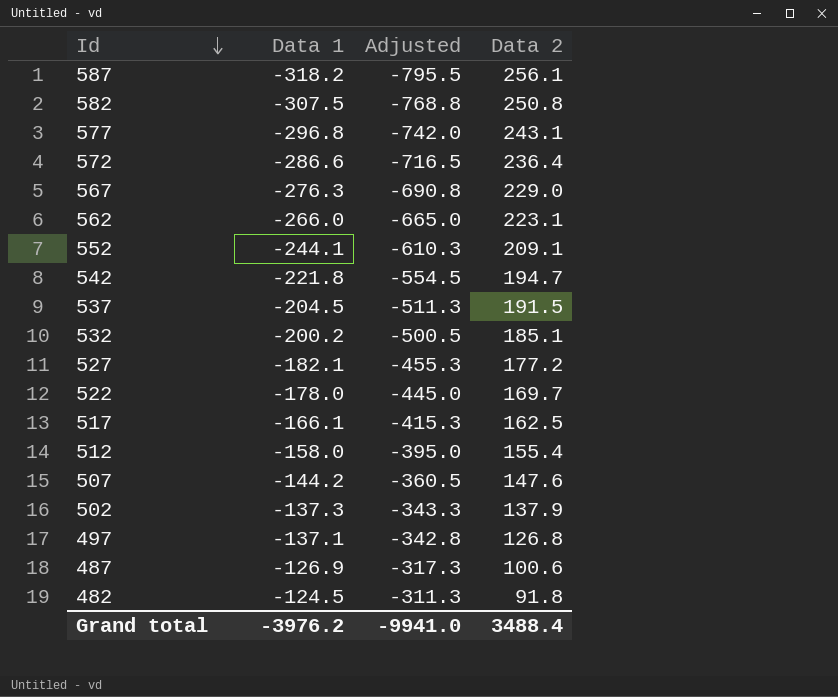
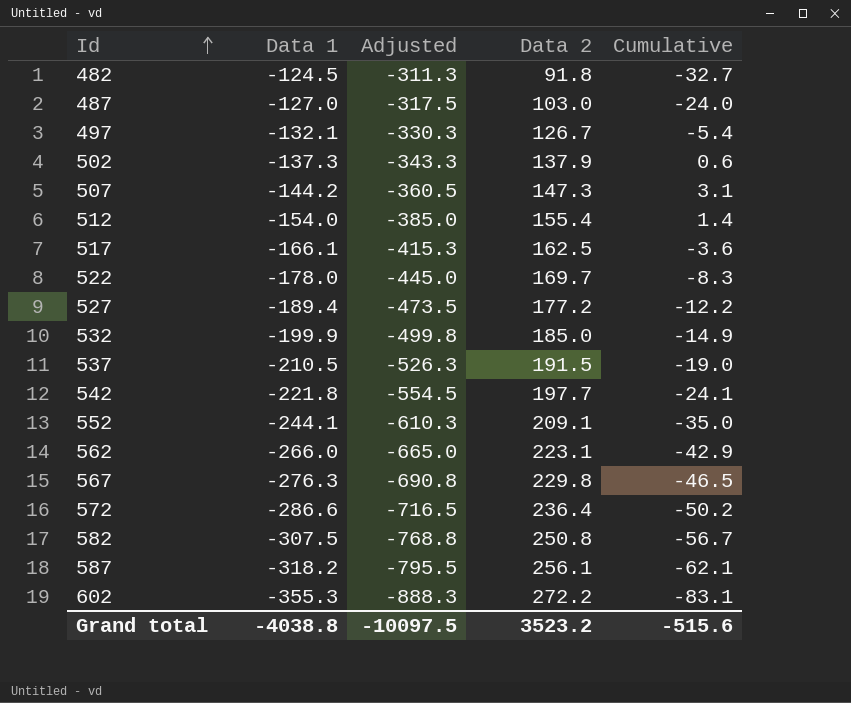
row order: Id descending -> Id ascending
column Cumulative | formula: none -> [Data 1] + [Data 2]
row 577: -296.8 | -742.0 | 243.1 -> none
487 | Data 1: -126.9 -> -127.0
487 | Adjusted: -317.3 -> -317.5
487 | Data 2: 100.6 -> 103.0
497 | Data 1: -137.1 -> -132.1
497 | Adjusted: -342.8 -> -330.3
497 | Data 2: 126.8 -> 126.7
507 | Data 2: 147.6 -> 147.3
512 | Data 1: -158.0 -> -154.0
512 | Adjusted: -395.0 -> -385.0
527 | Data 1: -182.1 -> -189.4
527 | Adjusted: -455.3 -> -473.5
532 | Data 1: -200.2 -> -199.9
532 | Adjusted: -500.5 -> -499.8
532 | Data 2: 185.1 -> 185.0
537 | Data 1: -204.5 -> -210.5
537 | Adjusted: -511.3 -> -526.3
542 | Data 2: 194.7 -> 197.7
567 | Data 2: 229.0 -> 229.8
row 602: none -> -355.3 | -888.3 | 272.2 | -83.1
Grand total | Data 1: -3976.2 -> -4038.8
Grand total | Adjusted: -9941.0 -> -10097.5
Grand total | Data 2: 3488.4 -> 3523.2

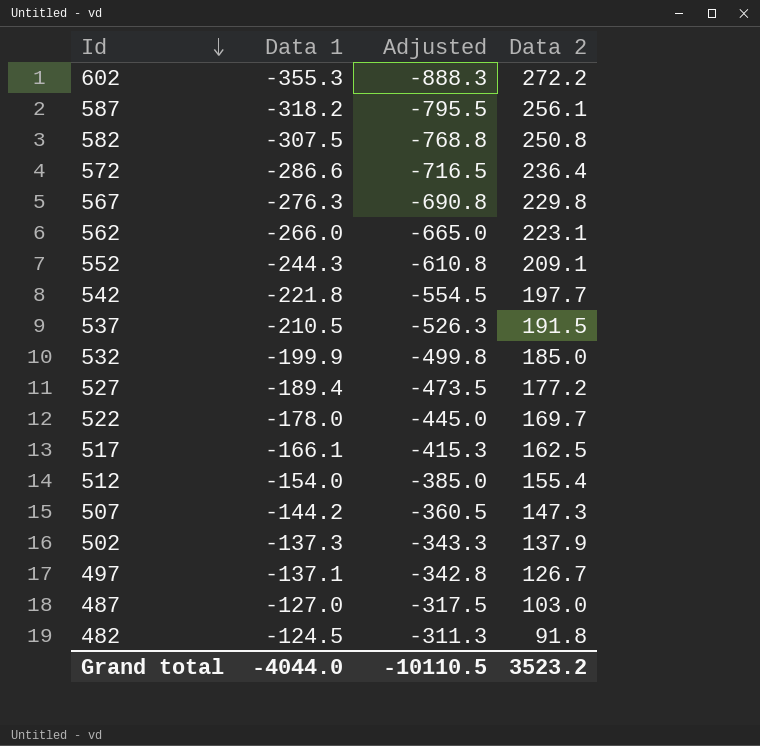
row order: Id ascending -> Id descending
column Cumulative | formula: [Data 1] + [Data 2] -> none
552 | Data 1: -244.1 -> -244.3
552 | Adjusted: -610.3 -> -610.8
497 | Data 1: -132.1 -> -137.1
497 | Adjusted: -330.3 -> -342.8
Grand total | Data 1: -4038.8 -> -4044.0
Grand total | Adjusted: -10097.5 -> -10110.5

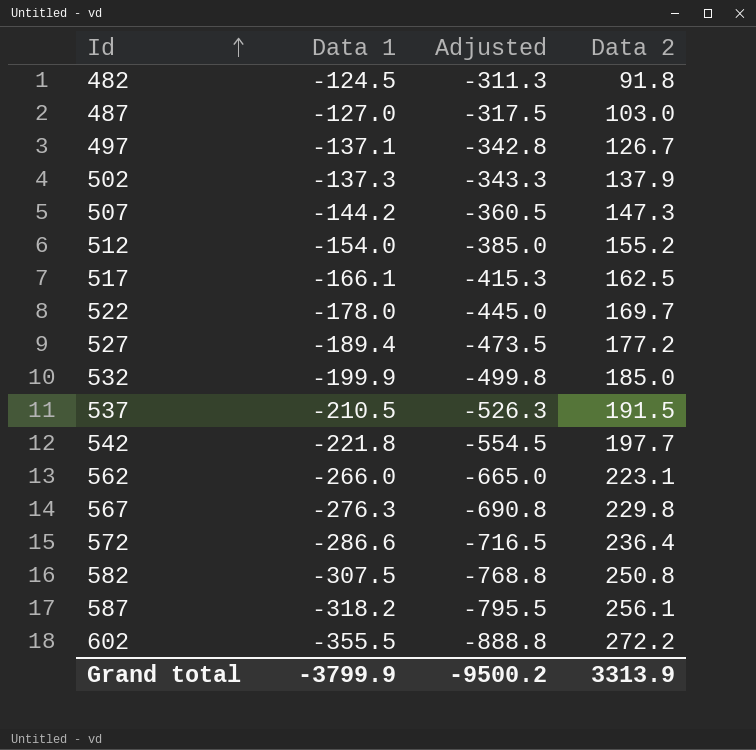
row order: Id descending -> Id ascending
row 552: -244.3 | -610.8 | 209.1 -> none
512 | Data 2: 155.4 -> 155.2
602 | Data 1: -355.3 -> -355.5
602 | Adjusted: -888.3 -> -888.8
Grand total | Data 1: -4044.0 -> -3799.9
Grand total | Adjusted: -10110.5 -> -9500.2
Grand total | Data 2: 3523.2 -> 3313.9

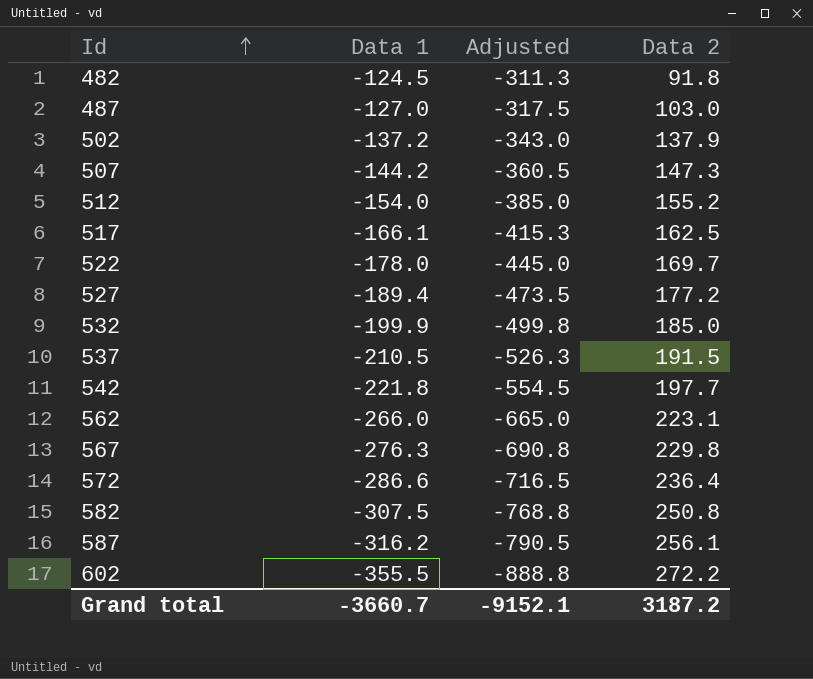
row 497: -137.1 | -342.8 | 126.7 -> none
502 | Data 1: -137.3 -> -137.2
502 | Adjusted: -343.3 -> -343.0
587 | Data 1: -318.2 -> -316.2
587 | Adjusted: -795.5 -> -790.5
Grand total | Data 1: -3799.9 -> -3660.7
Grand total | Adjusted: -9500.2 -> -9152.1
Grand total | Data 2: 3313.9 -> 3187.2

